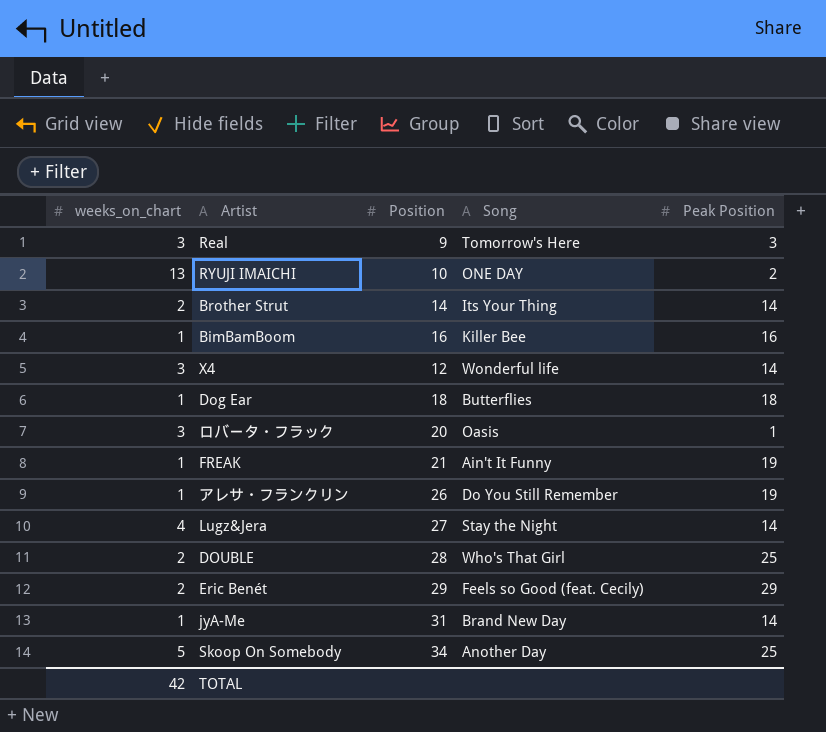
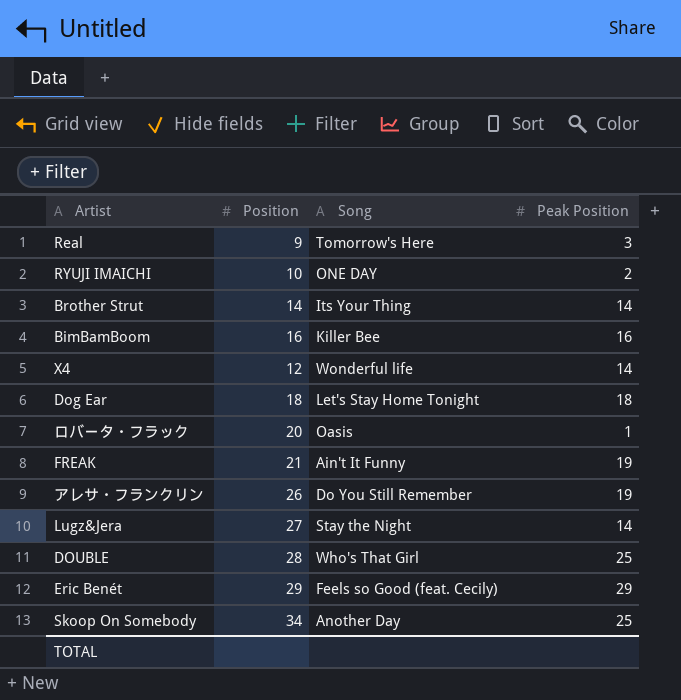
column weeks_on_chart | position: 1 -> none
row jyA-Me: 1 | 31 | Brand New Day | 14 -> none
Dog Ear | Song: Butterflies -> Let's Stay Home Tonight

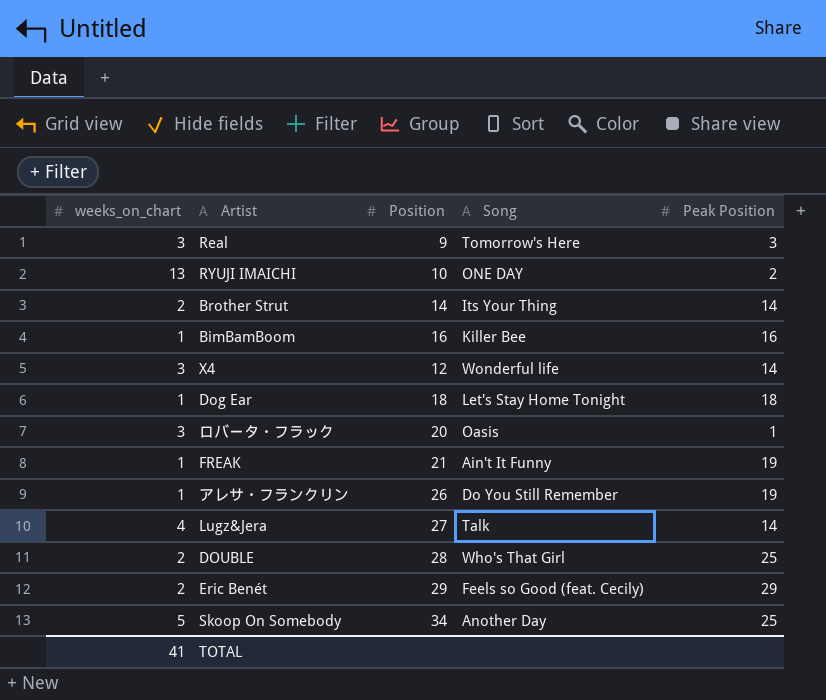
column weeks_on_chart | position: none -> 1
Lugz&Jera | Song: Stay the Night -> Talk

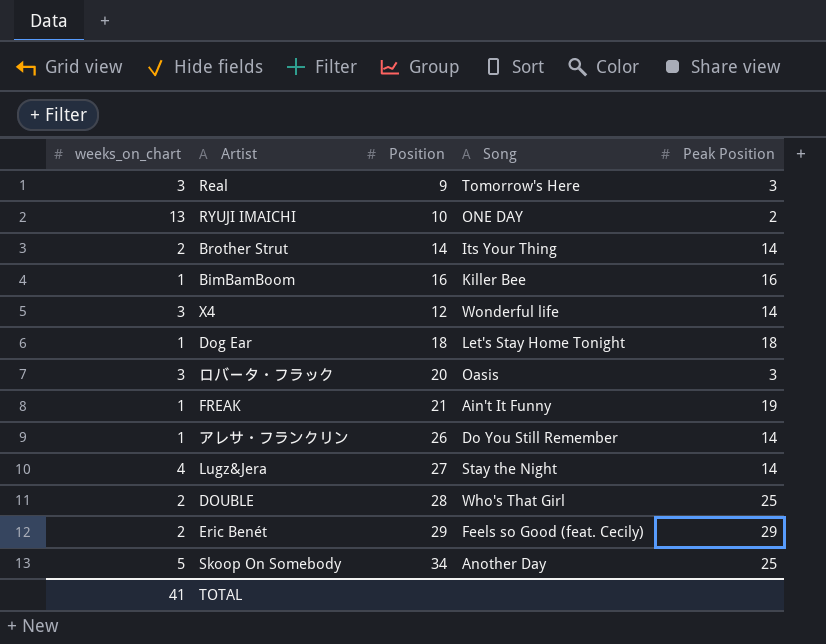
ロバータ・フラック | Peak Position: 1 -> 3
アレサ・フランクリン | Peak Position: 19 -> 14
Lugz&Jera | Song: Talk -> Stay the Night

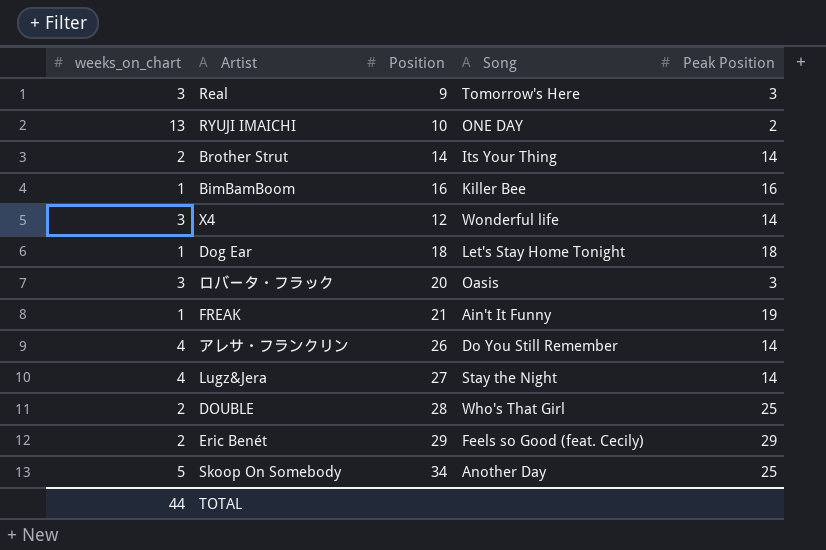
アレサ・フランクリン | weeks_on_chart: 1 -> 4
TOTAL | weeks_on_chart: 41 -> 44

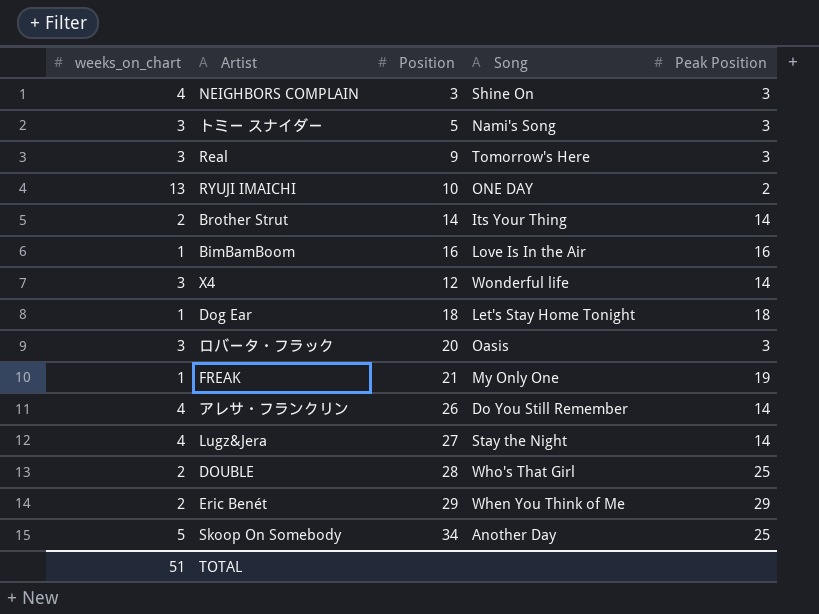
row NEIGHBORS COMPLAIN: none -> 4 | 3 | Shine On | 3
row トミー スナイダー: none -> 3 | 5 | Nami's Song | 3
BimBamBoom | Song: Killer Bee -> Love Is In the Air
FREAK | Song: Ain't It Funny -> My Only One
Eric Benét | Song: Feels so Good (feat. Cecily) -> When You Think of Me
TOTAL | weeks_on_chart: 44 -> 51

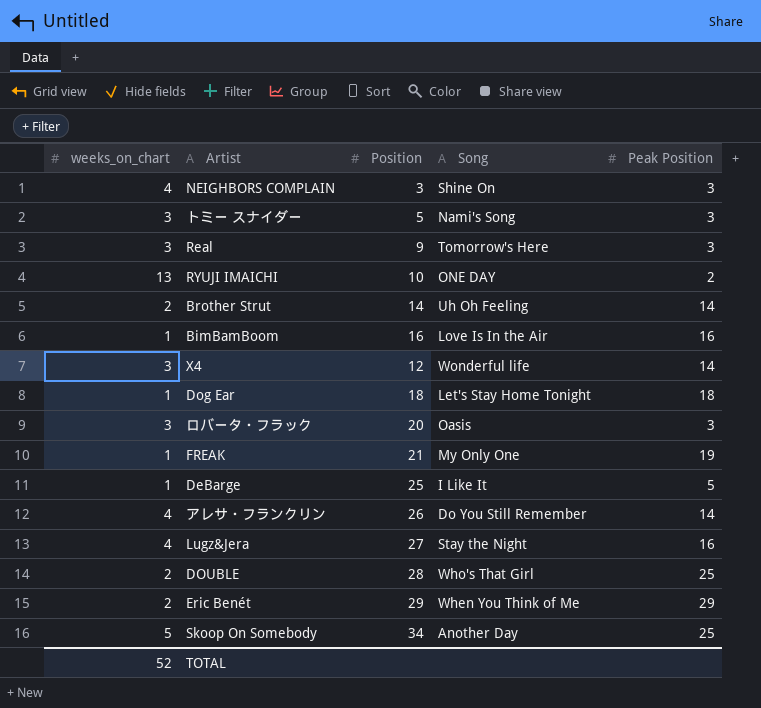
Brother Strut | Song: Its Your Thing -> Uh Oh Feeling
row DeBarge: none -> 1 | 25 | I Like It | 5
Lugz&Jera | Peak Position: 14 -> 16
TOTAL | weeks_on_chart: 51 -> 52

